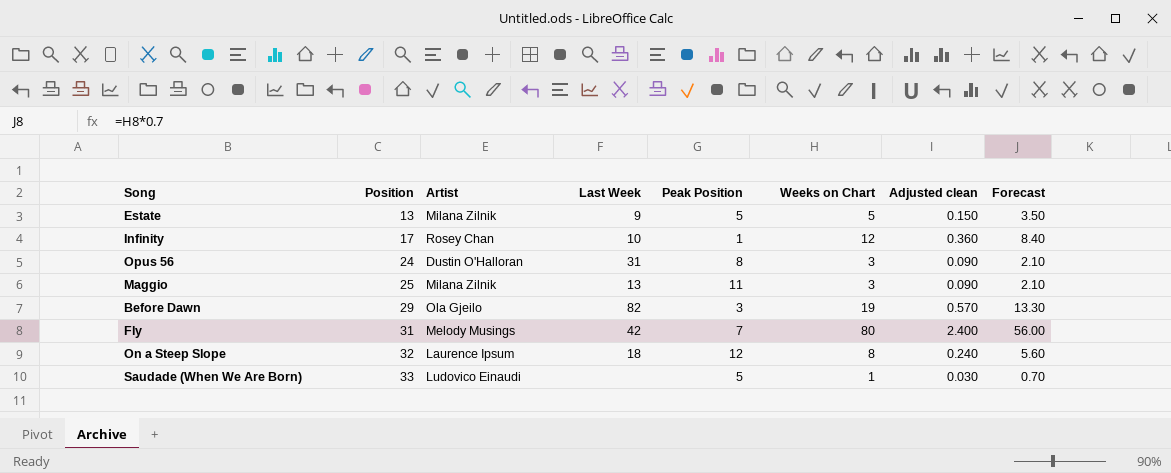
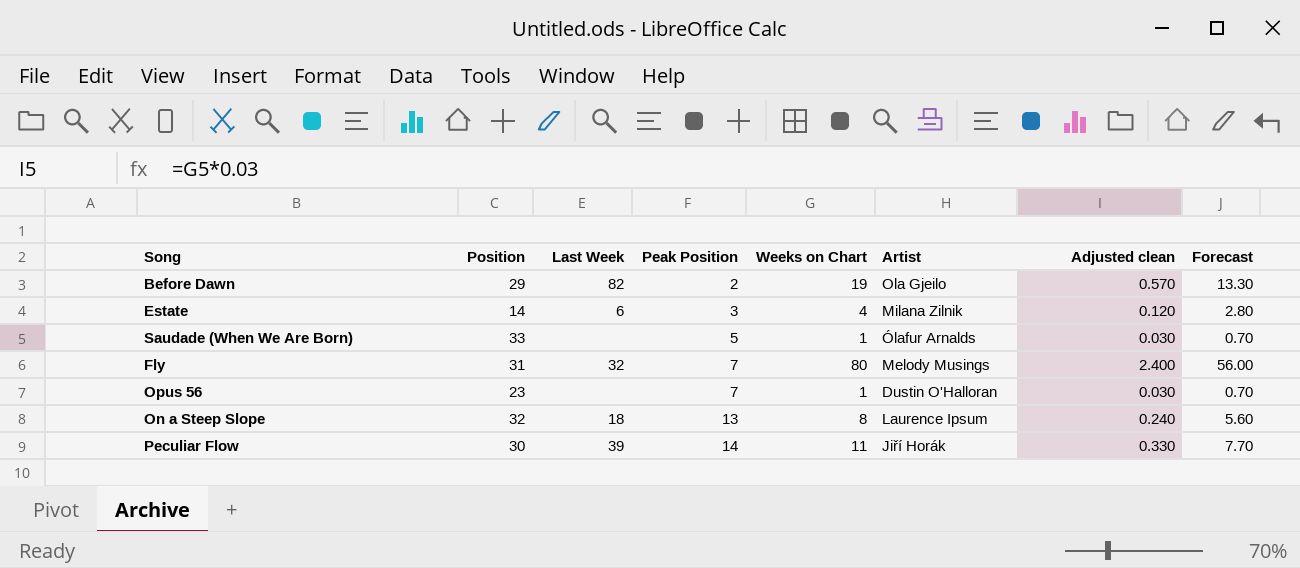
row order: Position ascending -> Peak Position ascending
column Artist | position: 3 -> 6
row Infinity: 17 | Rosey Chan | 10 | 1 | 12 | 0.360 | 8.40 -> none
row Maggio: 25 | Milana Zilnik | 13 | 11 | 3 | 0.090 | 2.10 -> none
Before Dawn | Peak Position: 3 -> 2
Estate | Position: 13 -> 14
Estate | Last Week: 9 -> 6
Estate | Peak Position: 5 -> 3
Estate | Weeks on Chart: 5 -> 4
Estate | Adjusted clean: 0.150 -> 0.120
Estate | Forecast: 3.50 -> 2.80
Saudade (When We Are Born) | Artist: Ludovico Einaudi -> Ólafur Arnalds
Fly | Last Week: 42 -> 32
Opus 56 | Position: 24 -> 23
Opus 56 | Last Week: 31 -> none
Opus 56 | Peak Position: 8 -> 7
Opus 56 | Weeks on Chart: 3 -> 1
Opus 56 | Adjusted clean: 0.090 -> 0.030
Opus 56 | Forecast: 2.10 -> 0.70
On a Steep Slope | Peak Position: 12 -> 13
row Peculiar Flow: none -> 30 | 39 | 14 | 11 | Jiří Horák | 0.330 | 7.70

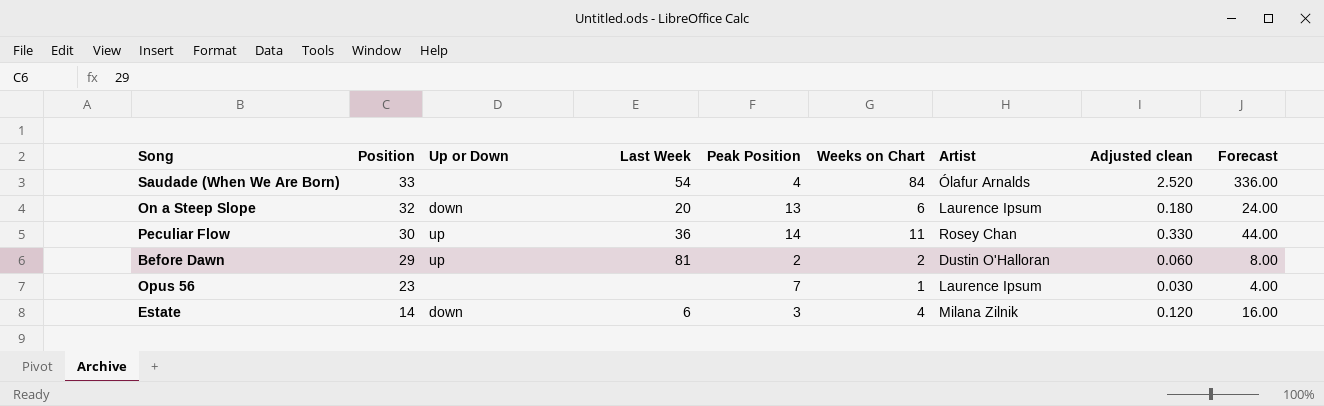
row order: Peak Position ascending -> Position descending
column Up or Down | position: none -> 3
column Forecast | formula: [Weeks on Chart] * 0.7 -> [Weeks on Chart] * 4
row Fly: 31 | 32 | 7 | 80 | Melody Musings | 2.400 | 56.00 -> none
Saudade (When We Are Born) | Last Week: none -> 54
Saudade (When We Are Born) | Peak Position: 5 -> 4
Saudade (When We Are Born) | Weeks on Chart: 1 -> 84
Saudade (When We Are Born) | Adjusted clean: 0.030 -> 2.520
On a Steep Slope | Last Week: 18 -> 20
On a Steep Slope | Weeks on Chart: 8 -> 6
On a Steep Slope | Adjusted clean: 0.240 -> 0.180
Peculiar Flow | Last Week: 39 -> 36
Peculiar Flow | Artist: Jiří Horák -> Rosey Chan
Before Dawn | Last Week: 82 -> 81
Before Dawn | Weeks on Chart: 19 -> 2
Before Dawn | Artist: Ola Gjeilo -> Dustin O'Halloran
Before Dawn | Adjusted clean: 0.570 -> 0.060
Opus 56 | Artist: Dustin O'Halloran -> Laurence Ipsum

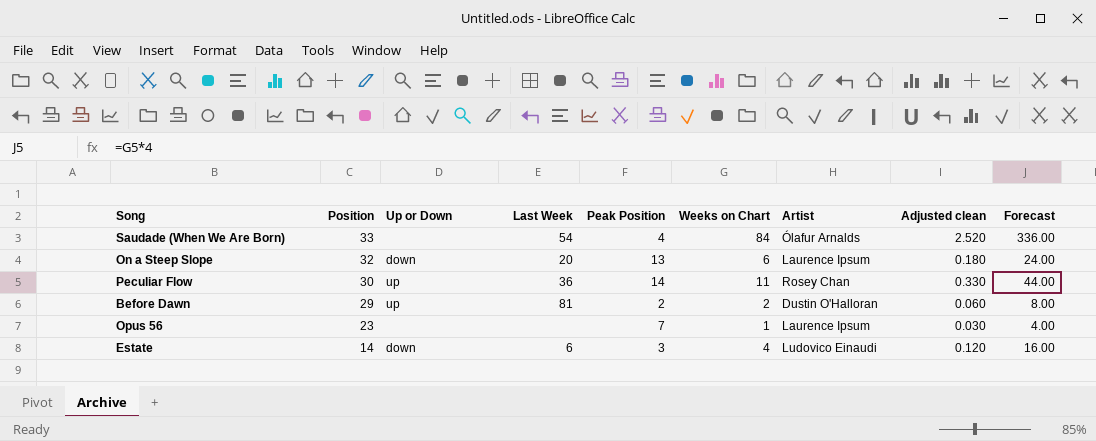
Estate | Artist: Milana Zilnik -> Ludovico Einaudi

